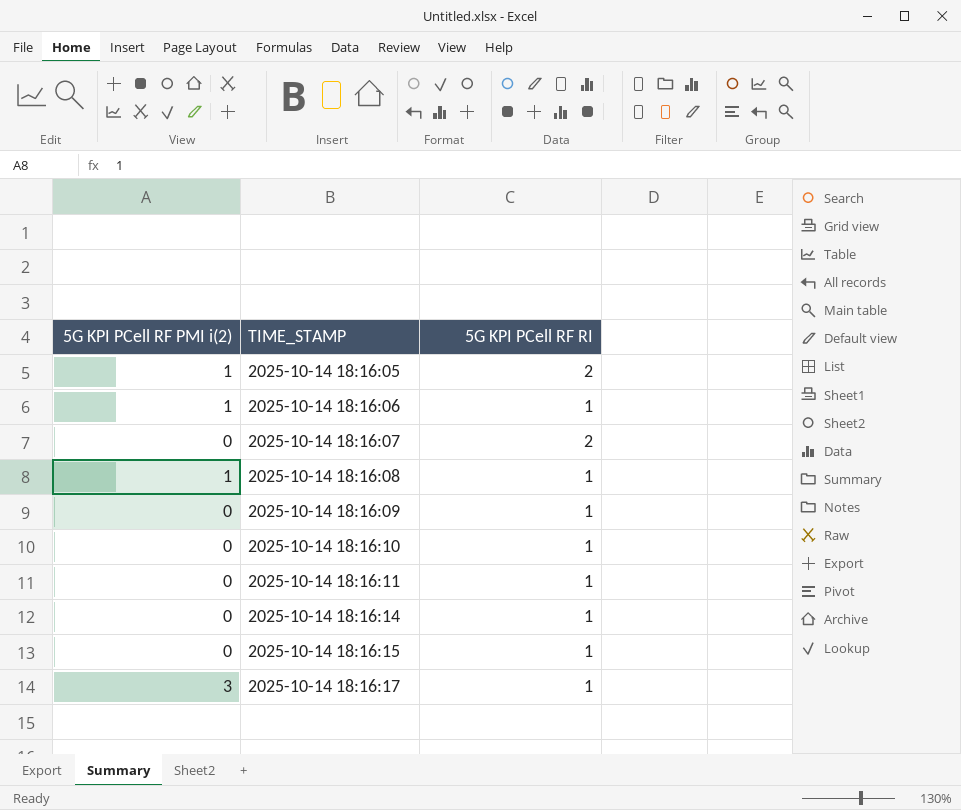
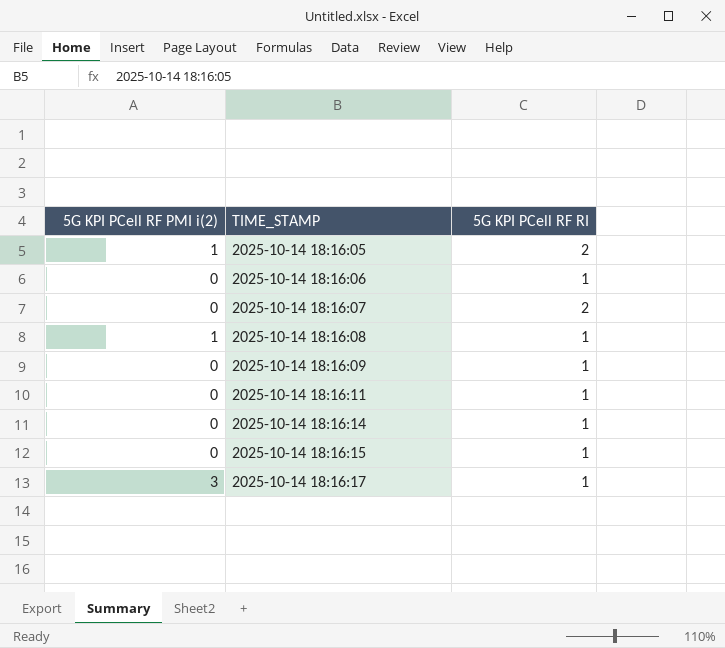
row 2025-10-14 18:16:10: 0 | 1 -> none
2025-10-14 18:16:06 | 5G KPI PCell RF PMI i(2): 1 -> 0

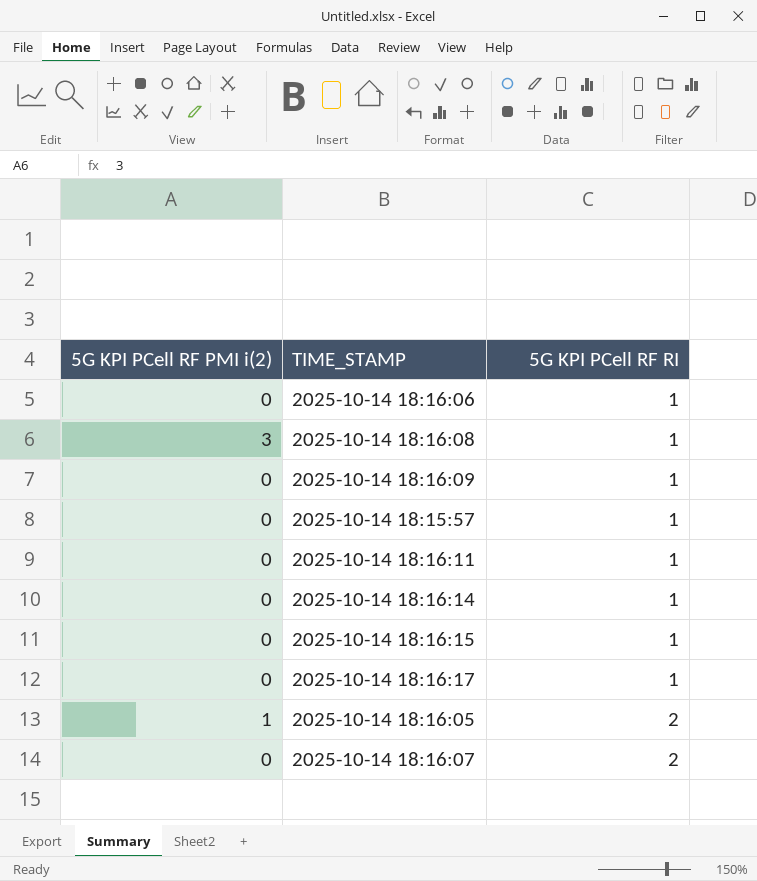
row order: TIME_STAMP ascending -> 5G KPI PCell RF RI ascending
2025-10-14 18:16:08 | 5G KPI PCell RF PMI i(2): 1 -> 3
row 2025-10-14 18:15:57: none -> 0 | 1
2025-10-14 18:16:17 | 5G KPI PCell RF PMI i(2): 3 -> 0

